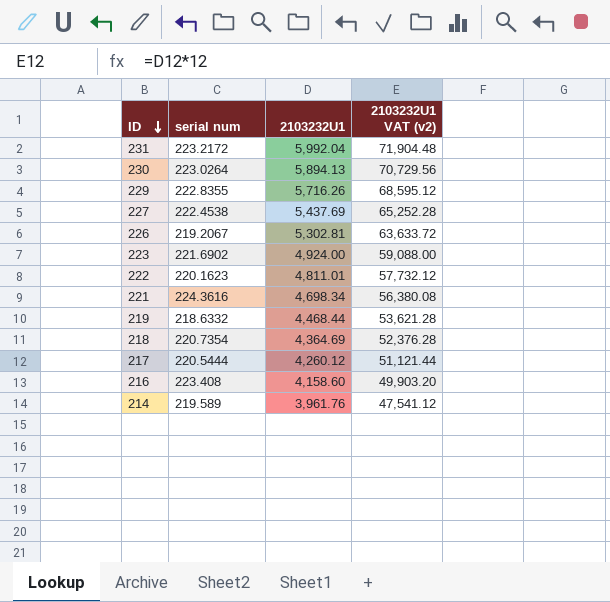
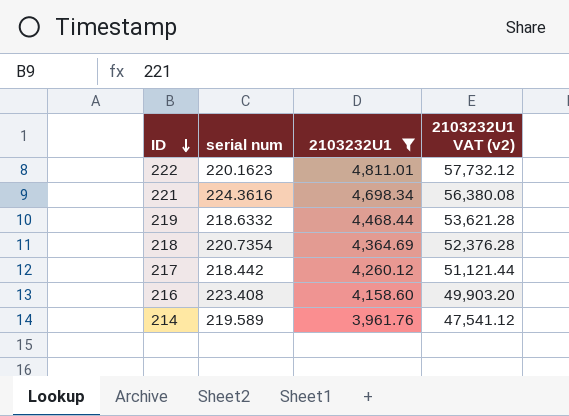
filter: none -> 2103232U1 <= 4,811.01
217 | serial num: 220.5444 -> 218.442

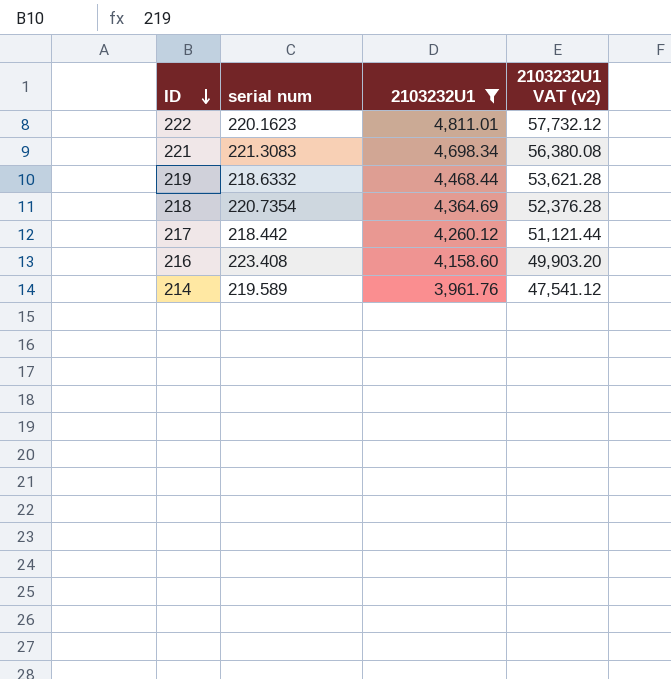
221 | serial num: 224.3616 -> 221.3083

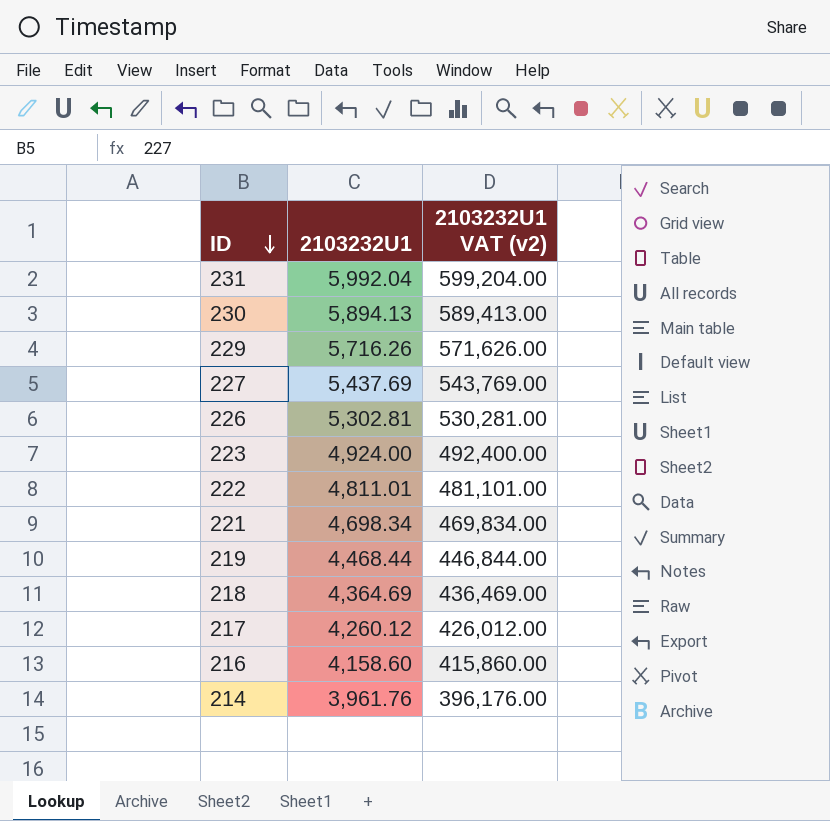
filter: 2103232U1 <= 4,811.01 -> none
column serial num | position: 2 -> none
column 2103232U1 VAT (v2) | formula: [2103232U1] * 12 -> [2103232U1] * 100

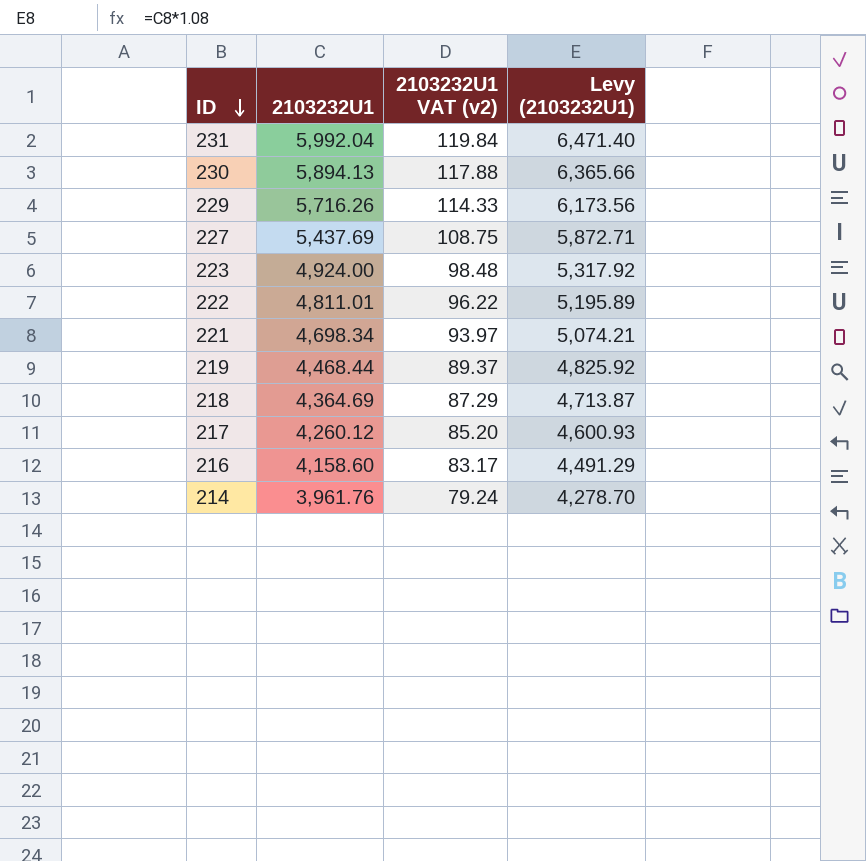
column 2103232U1 VAT (v2) | formula: [2103232U1] * 100 -> [2103232U1] * 0.02
column Levy (2103232U1) | formula: none -> [2103232U1] * 1.08
row 226: 5,302.81 | 530,281.00 -> none

